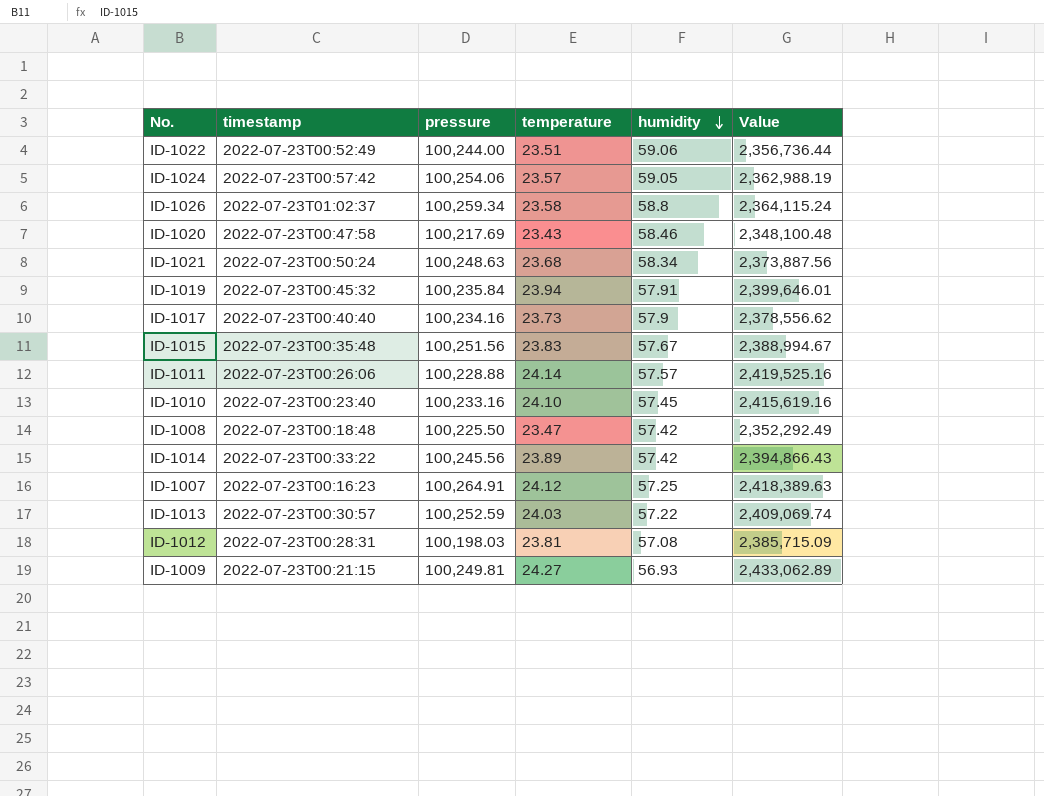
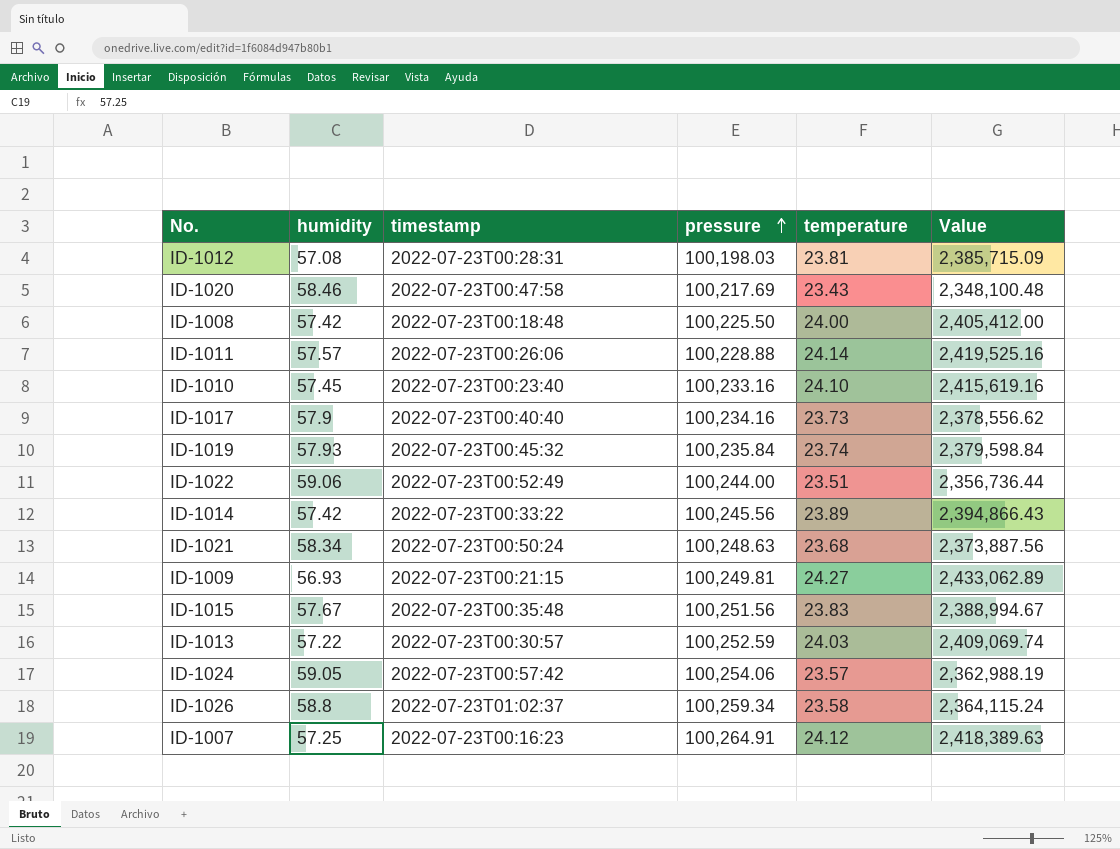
row order: humidity descending -> pressure ascending
column humidity | position: 5 -> 2
ID-1008 | temperature: 23.47 -> 24.00
ID-1008 | Value: 2,352,292.49 -> 2,405,412.00
ID-1019 | humidity: 57.91 -> 57.93
ID-1019 | temperature: 23.94 -> 23.74
ID-1019 | Value: 2,399,646.01 -> 2,379,598.84

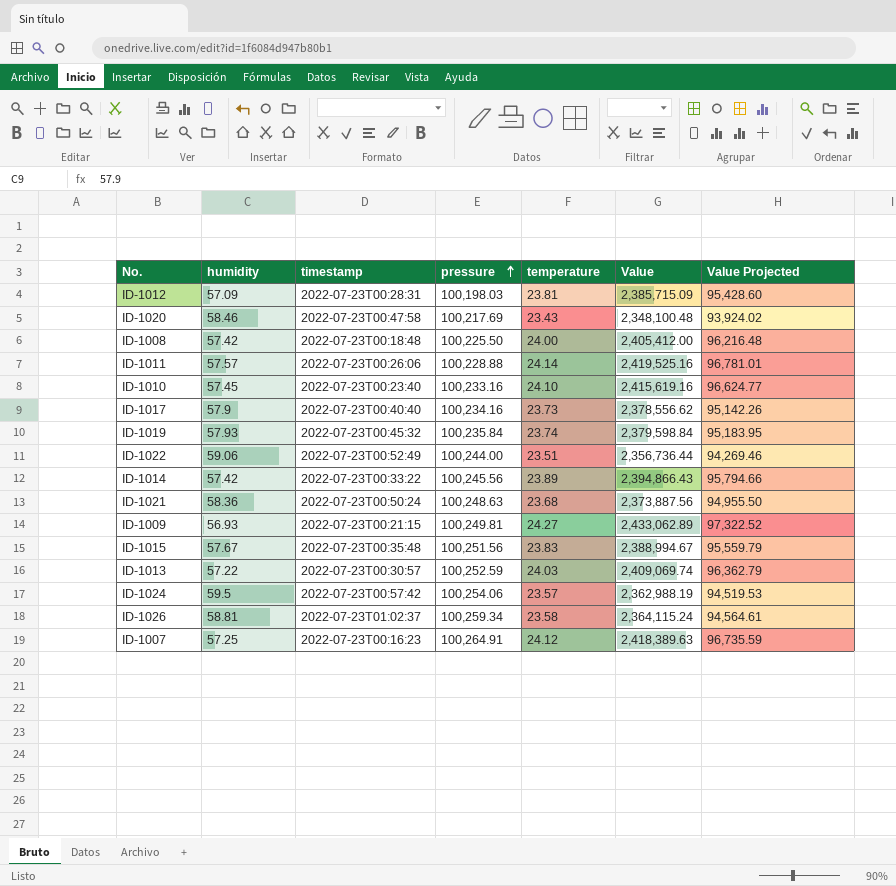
column Value Projected | formula: none -> [Value] * 0.04
ID-1012 | humidity: 57.08 -> 57.09
ID-1021 | humidity: 58.34 -> 58.36
ID-1024 | humidity: 59.05 -> 59.5
ID-1026 | humidity: 58.8 -> 58.81

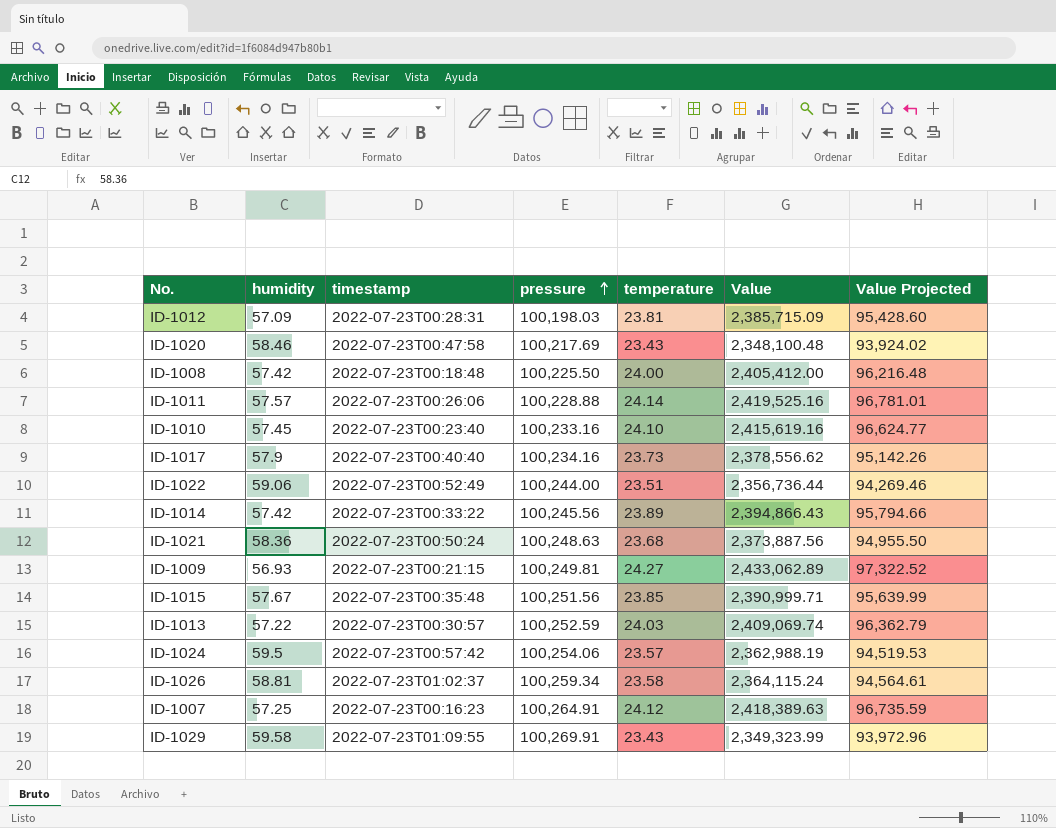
row ID-1019: 57.93 | 2022-07-23T00:45:32 | 100,235.84 | 23.74 | 2,379,598.84 | 95,183.95 -> none
ID-1015 | temperature: 23.83 -> 23.85
ID-1015 | Value: 2,388,994.67 -> 2,390,999.71
ID-1015 | Value Projected: 95,559.79 -> 95,639.99
row ID-1029: none -> 59.58 | 2022-07-23T01:09:55 | 100,269.91 | 23.43 | 2,349,323.99 | 93,972.96

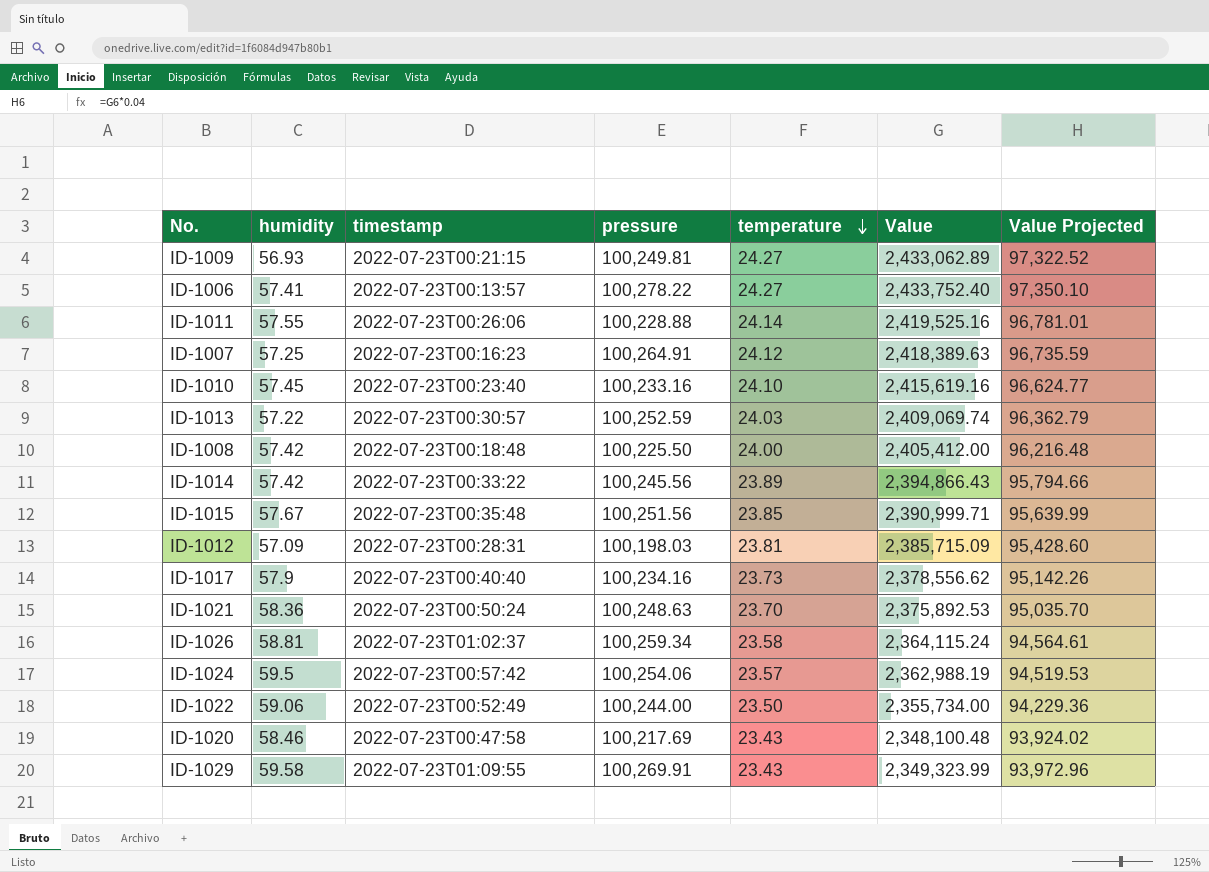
row order: pressure ascending -> temperature descending
row ID-1006: none -> 57.41 | 2022-07-23T00:13:57 | 100,278.22 | 24.27 | 2,433,752.40 | 97,350.10
ID-1011 | humidity: 57.57 -> 57.55
ID-1021 | temperature: 23.68 -> 23.70
ID-1021 | Value: 2,373,887.56 -> 2,375,892.53
ID-1021 | Value Projected: 94,955.50 -> 95,035.70
ID-1022 | temperature: 23.51 -> 23.50
ID-1022 | Value: 2,356,736.44 -> 2,355,734.00
ID-1022 | Value Projected: 94,269.46 -> 94,229.36

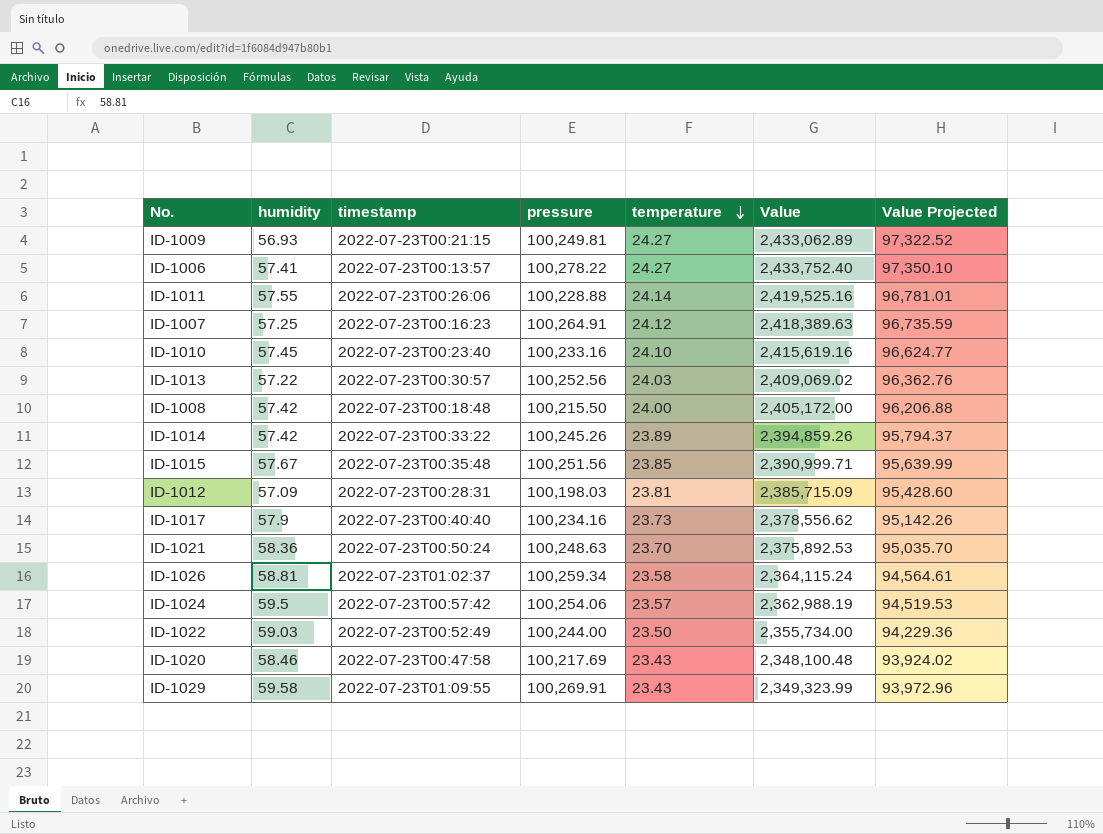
ID-1013 | pressure: 100,252.59 -> 100,252.56
ID-1013 | Value: 2,409,069.74 -> 2,409,069.02
ID-1013 | Value Projected: 96,362.79 -> 96,362.76
ID-1008 | pressure: 100,225.50 -> 100,215.50
ID-1008 | Value: 2,405,412.00 -> 2,405,172.00
ID-1008 | Value Projected: 96,216.48 -> 96,206.88
ID-1014 | pressure: 100,245.56 -> 100,245.26
ID-1014 | Value: 2,394,866.43 -> 2,394,859.26
ID-1014 | Value Projected: 95,794.66 -> 95,794.37
ID-1022 | humidity: 59.06 -> 59.03

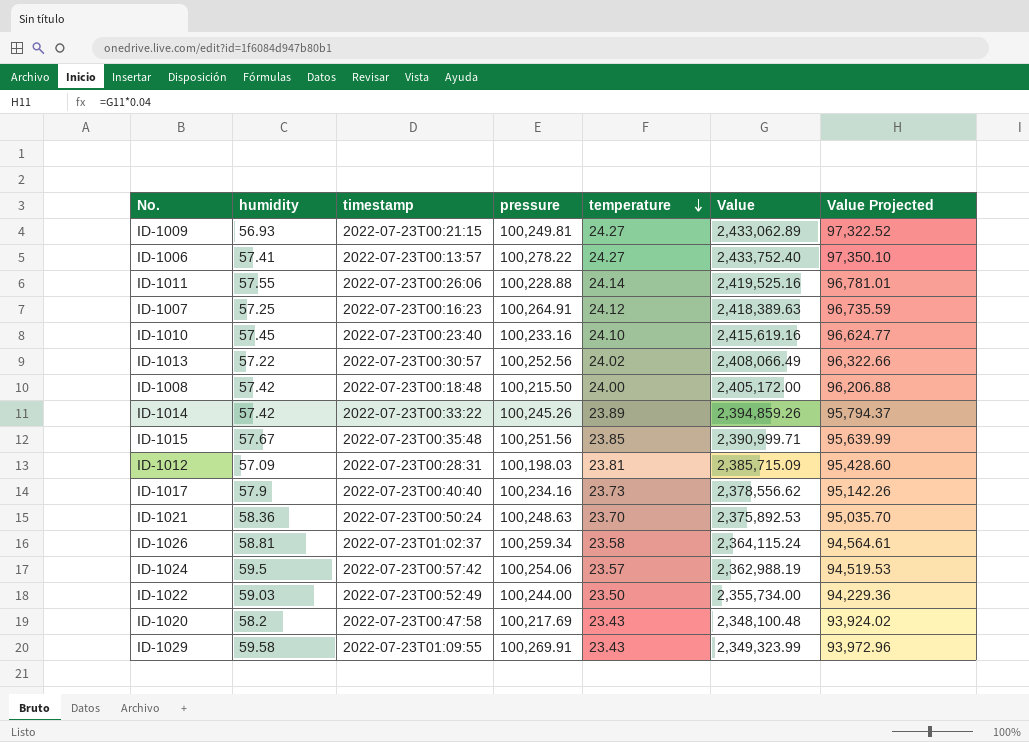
ID-1013 | temperature: 24.03 -> 24.02
ID-1013 | Value: 2,409,069.02 -> 2,408,066.49
ID-1013 | Value Projected: 96,362.76 -> 96,322.66
ID-1020 | humidity: 58.46 -> 58.2

